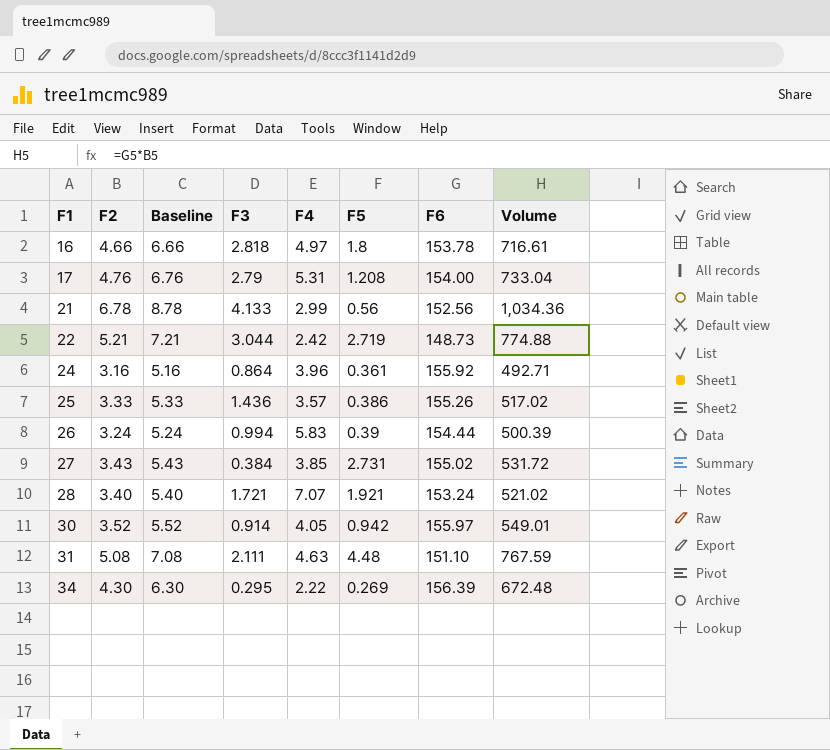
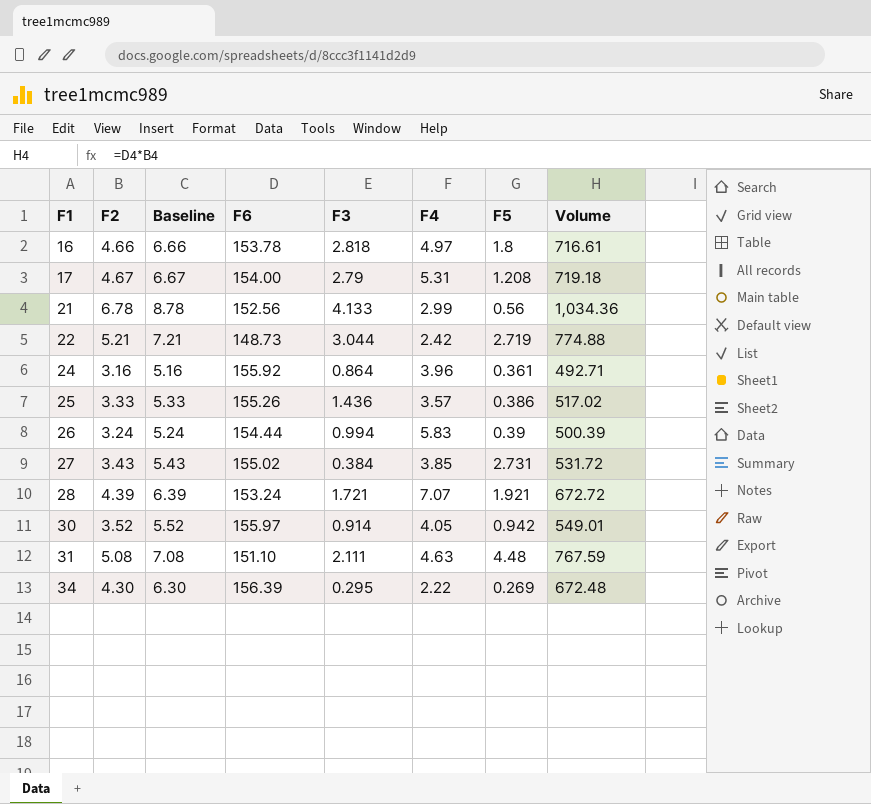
column F6 | position: 7 -> 4
17 | F2: 4.76 -> 4.67
17 | Baseline: 6.76 -> 6.67
17 | Volume: 733.04 -> 719.18
28 | F2: 3.40 -> 4.39
28 | Baseline: 5.40 -> 6.39
28 | Volume: 521.02 -> 672.72

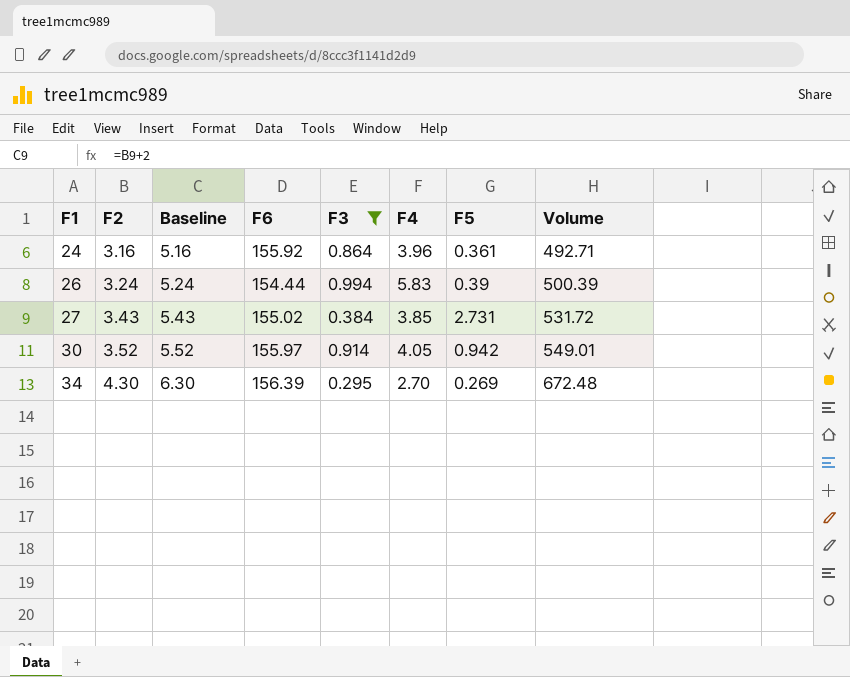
filter: none -> F3 <= 0.994
34 | F4: 2.22 -> 2.70

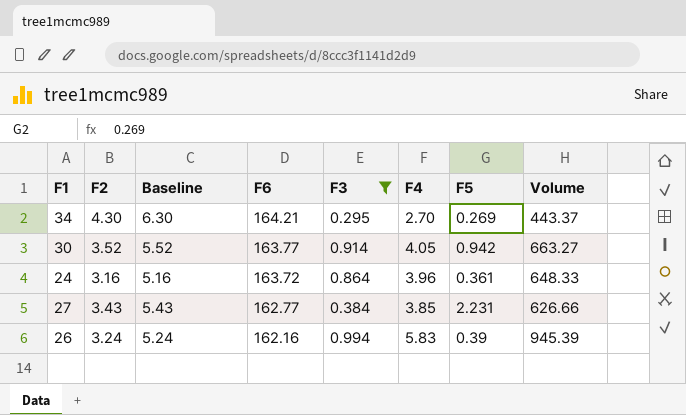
row order: F1 ascending -> F6 descending
column Volume | formula: [F2] * [F6] -> [F6] * [F4]
34 | F6: 156.39 -> 164.21
30 | F6: 155.97 -> 163.77
24 | F6: 155.92 -> 163.72
27 | F6: 155.02 -> 162.77
27 | F5: 2.731 -> 2.231
26 | F6: 154.44 -> 162.16

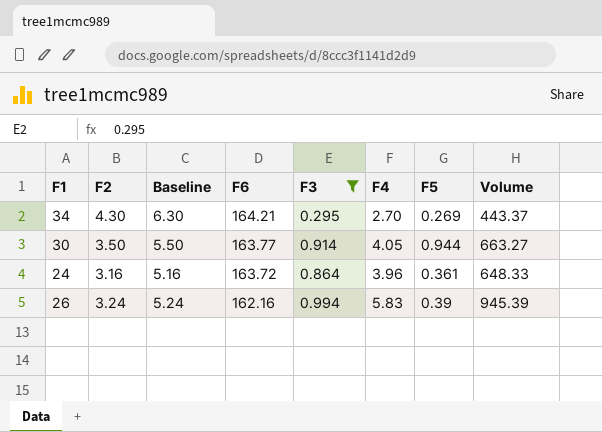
row 27: 3.43 | 5.43 | 162.77 | 0.384 | 3.85 | 2.231 | 626.66 -> none
30 | F2: 3.52 -> 3.50
30 | Baseline: 5.52 -> 5.50
30 | F5: 0.942 -> 0.944

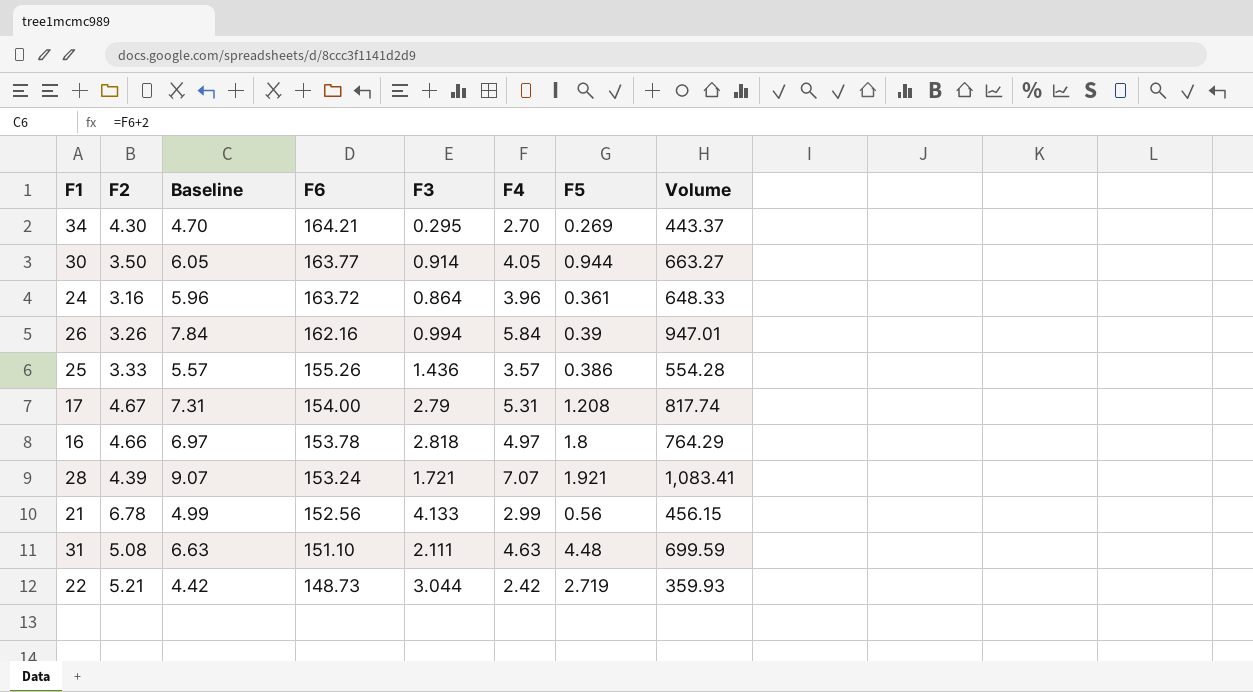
filter: F3 <= 0.994 -> none
column Baseline | formula: [F2] + 2 -> [F4] + 2
26 | F2: 3.24 -> 3.26
26 | F4: 5.83 -> 5.84
26 | Volume: 945.39 -> 947.01

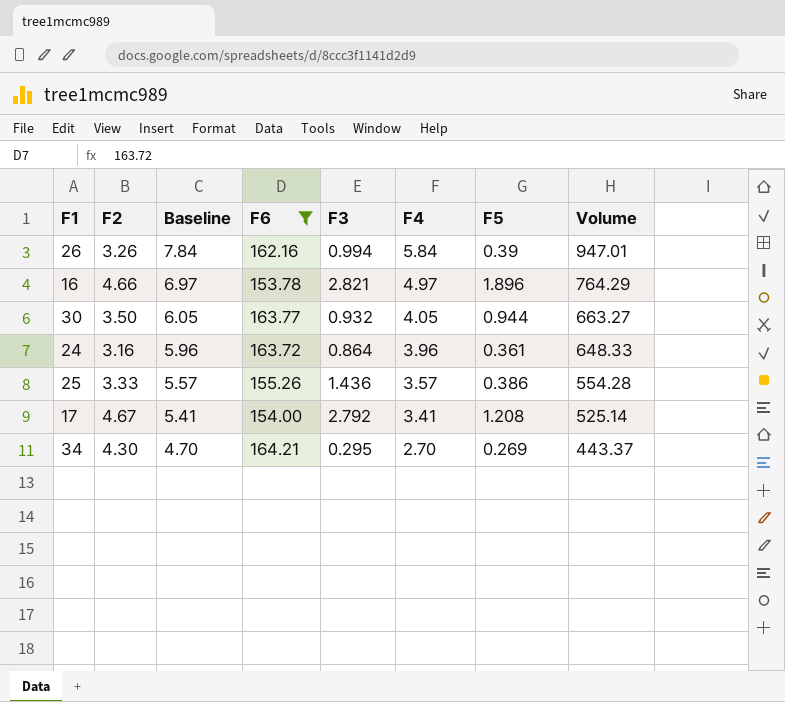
filter: none -> F6 >= 153.78
row order: F6 descending -> Baseline descending
16 | F3: 2.818 -> 2.821
16 | F5: 1.8 -> 1.896
30 | F3: 0.914 -> 0.932
17 | Baseline: 7.31 -> 5.41
17 | F3: 2.79 -> 2.792
17 | F4: 5.31 -> 3.41
17 | Volume: 817.74 -> 525.14

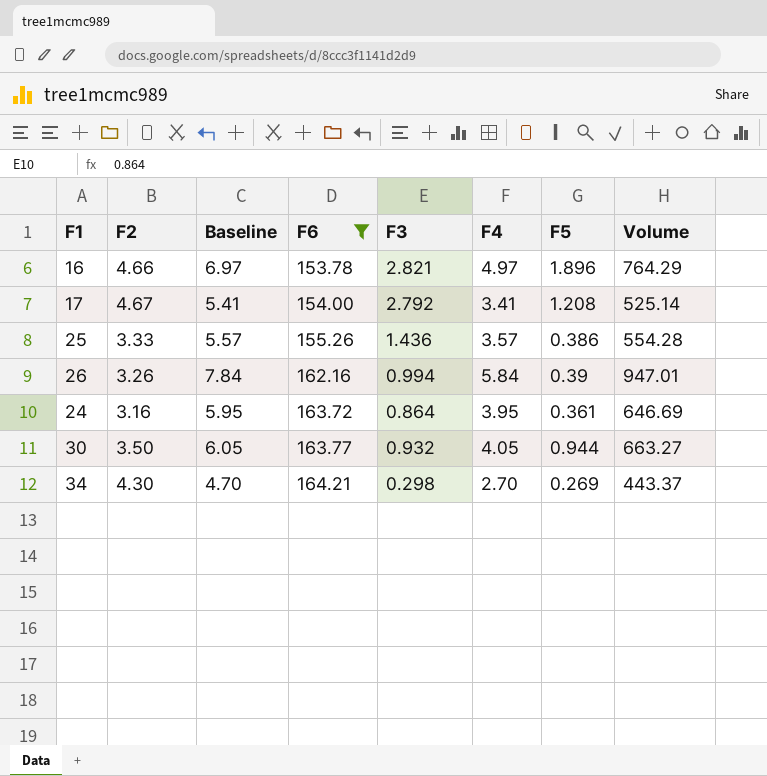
row order: Baseline descending -> F6 ascending
24 | Baseline: 5.96 -> 5.95
24 | F4: 3.96 -> 3.95
24 | Volume: 648.33 -> 646.69
34 | F3: 0.295 -> 0.298

